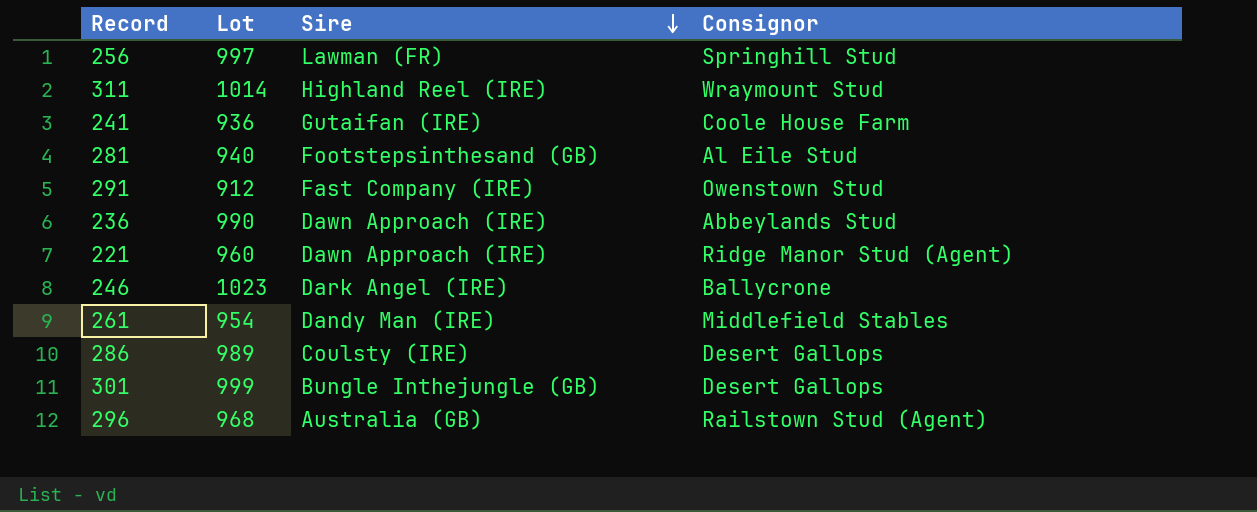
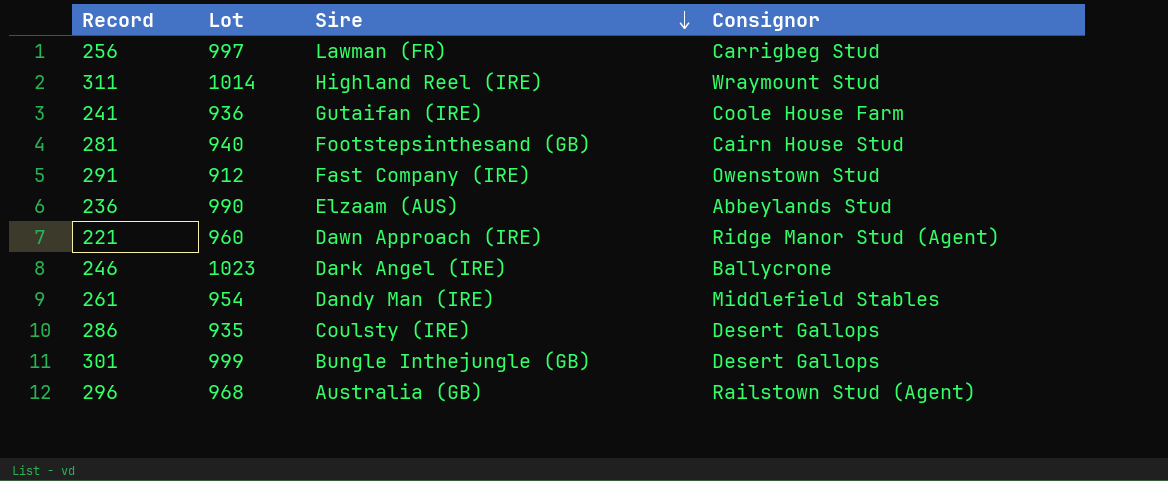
256 | Consignor: Springhill Stud -> Carrigbeg Stud
281 | Consignor: Al Eile Stud -> Cairn House Stud
236 | Sire: Dawn Approach (IRE) -> Elzaam (AUS)
286 | Lot: 989 -> 935

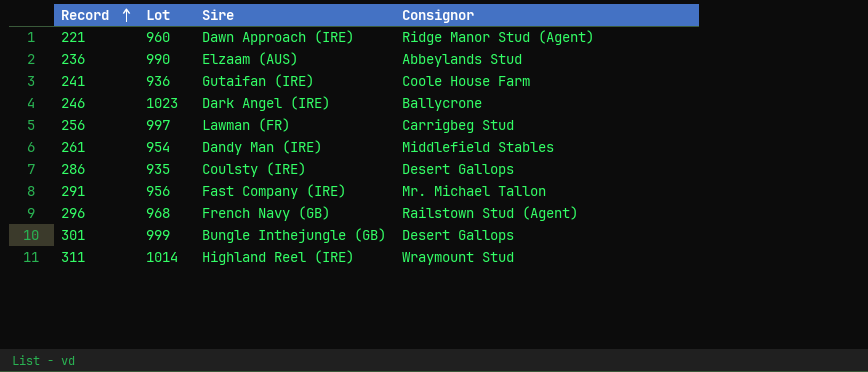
row order: Sire descending -> Record ascending
row 281: 940 | Footstepsinthesand (GB) | Cairn House Stud -> none
291 | Lot: 912 -> 956
291 | Consignor: Owenstown Stud -> Mr. Michael Tallon
296 | Sire: Australia (GB) -> French Navy (GB)

